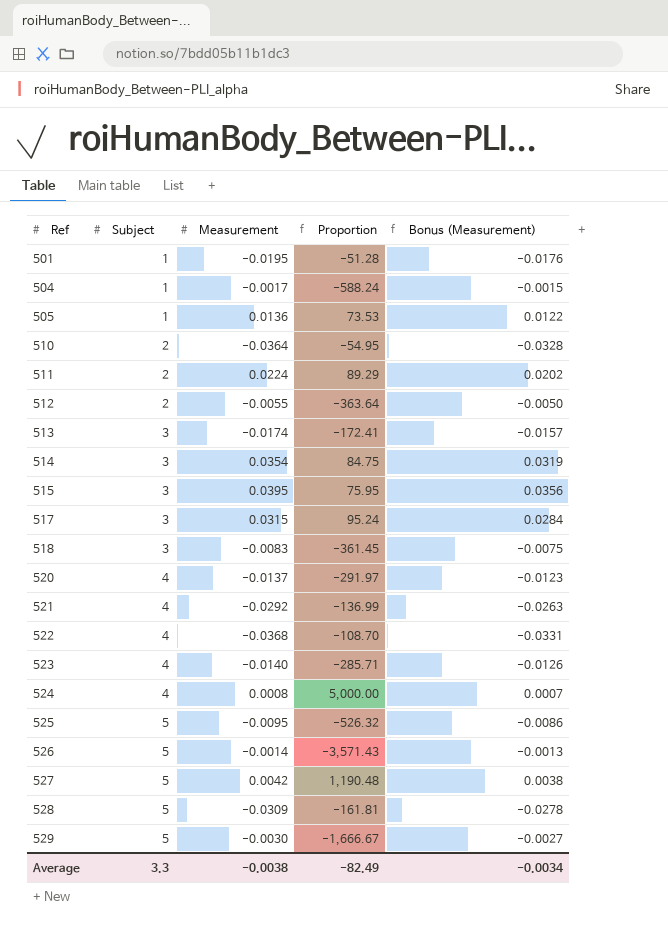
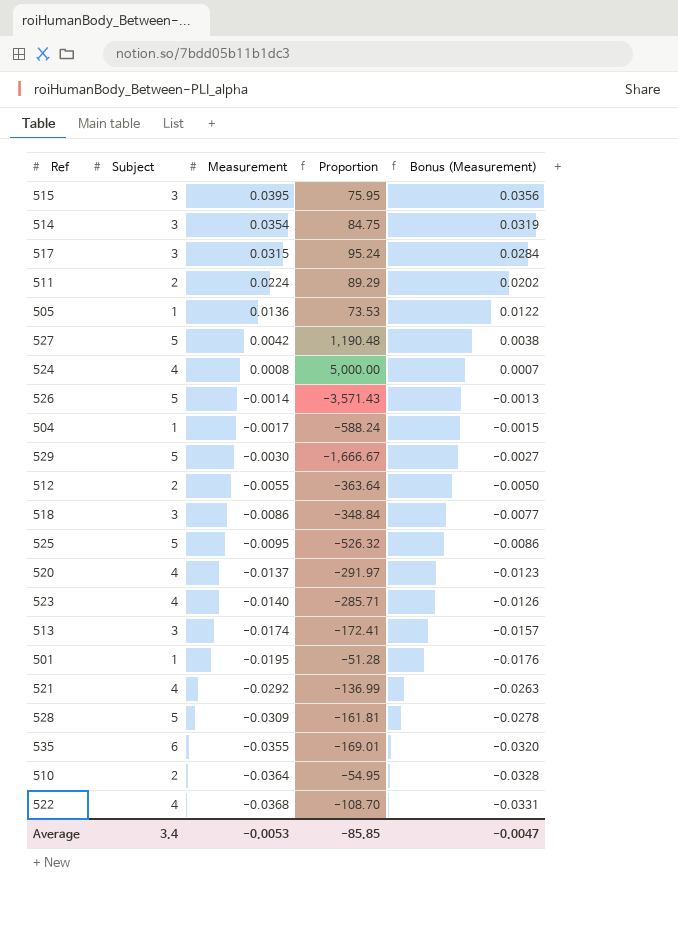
row order: Ref ascending -> Measurement descending
518 | Measurement: -0.0083 -> -0.0086
518 | Proportion: -361.45 -> -348.84
518 | Bonus (Measurement): -0.0075 -> -0.0077
row 535: none -> 6 | -0.0355 | -169.01 | -0.0320
Average | Subject: 3.3 -> 3.4
Average | Measurement: -0.0038 -> -0.0053
Average | Proportion: -82.49 -> -85.85
Average | Bonus (Measurement): -0.0034 -> -0.0047

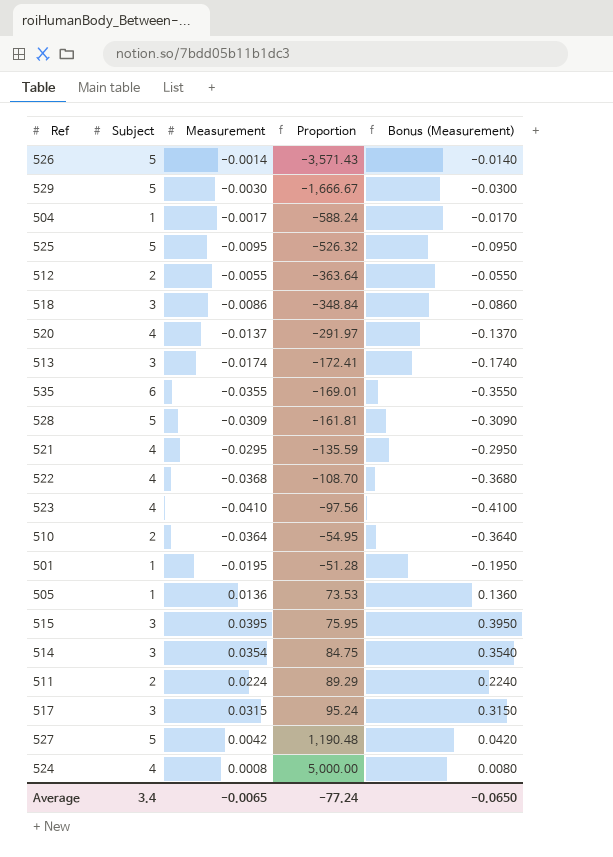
row order: Measurement descending -> Proportion ascending
column Bonus (Measurement) | formula: [Measurement] * 0.9 -> [Measurement] * 10
521 | Measurement: -0.0292 -> -0.0295
521 | Proportion: -136.99 -> -135.59
523 | Measurement: -0.0140 -> -0.0410
523 | Proportion: -285.71 -> -97.56
Average | Measurement: -0.0053 -> -0.0065
Average | Proportion: -85.85 -> -77.24
Average | Bonus (Measurement): -0.0047 -> -0.0650

